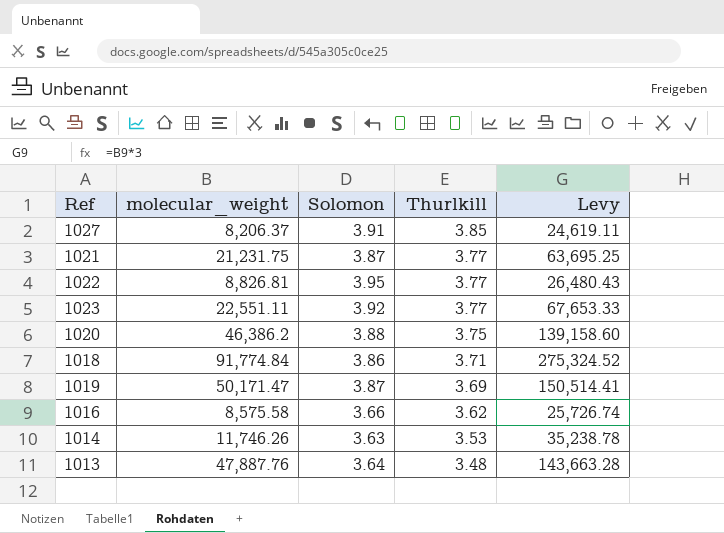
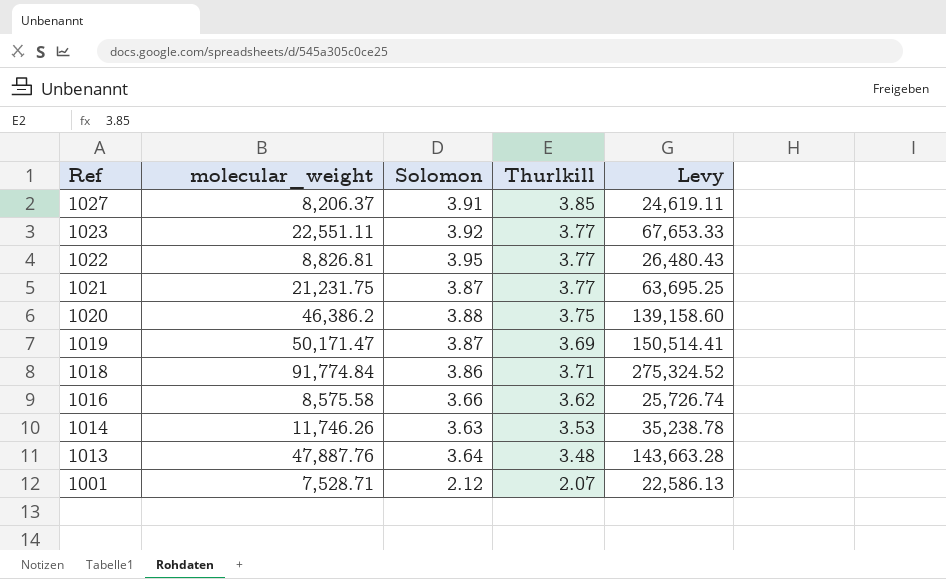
row order: Thurlkill descending -> Ref descending
row 1001: none -> 7,528.71 | 2.12 | 2.07 | 22,586.13

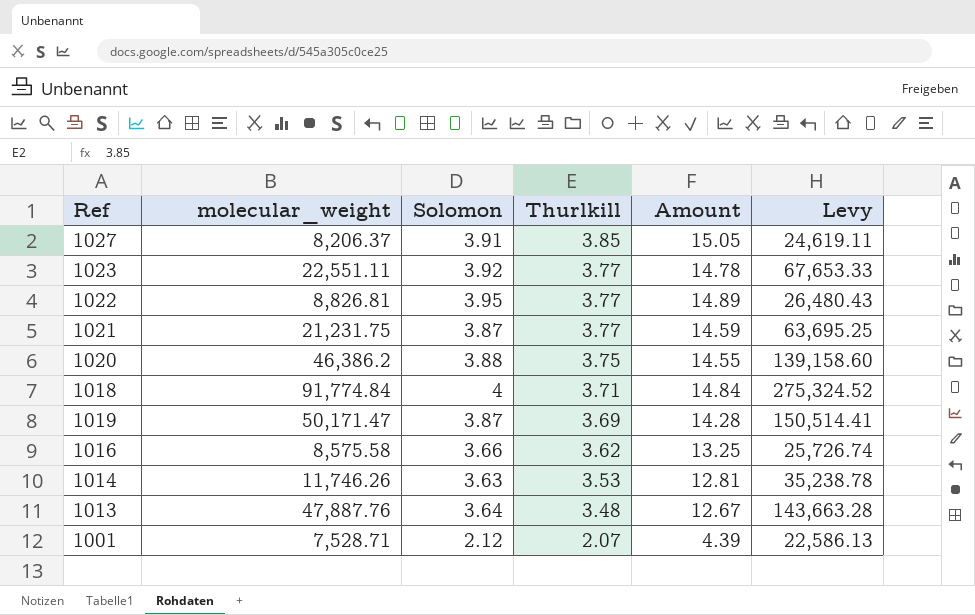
row order: Ref descending -> Thurlkill descending
column Amount | formula: none -> [Solomon] * [Thurlkill]
1018 | Solomon: 3.86 -> 4

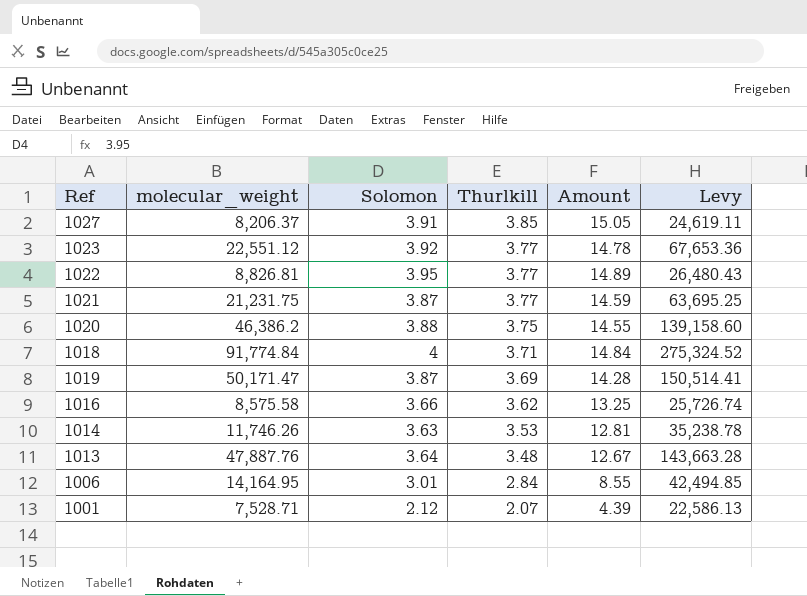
1023 | molecular_weight: 22,551.11 -> 22,551.12
1023 | Levy: 67,653.33 -> 67,653.36
row 1006: none -> 14,164.95 | 3.01 | 2.84 | 8.55 | 42,494.85

